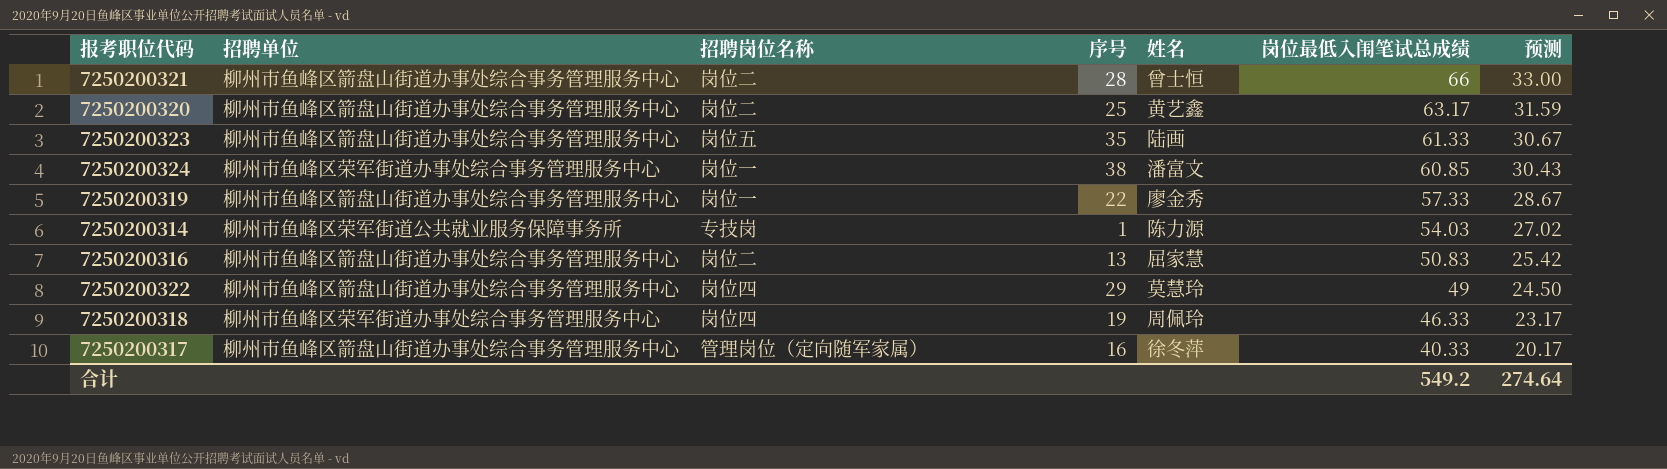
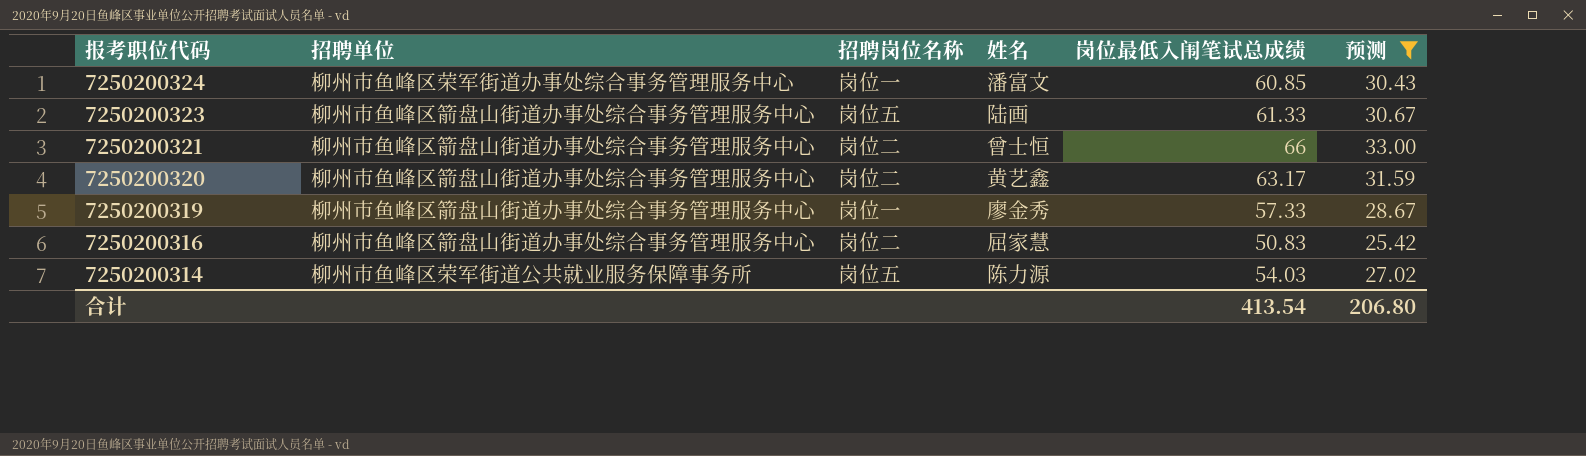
filter: none -> 预测 >= 25.42
row order: 岗位最低入闱笔试总成绩 descending -> 报考职位代码 descending
column 序号 | position: 4 -> none
7250200314 | 招聘岗位名称: 专技岗 -> 岗位五
合计 | 岗位最低入闱笔试总成绩: 549.2 -> 413.54
合计 | 预测: 274.64 -> 206.80

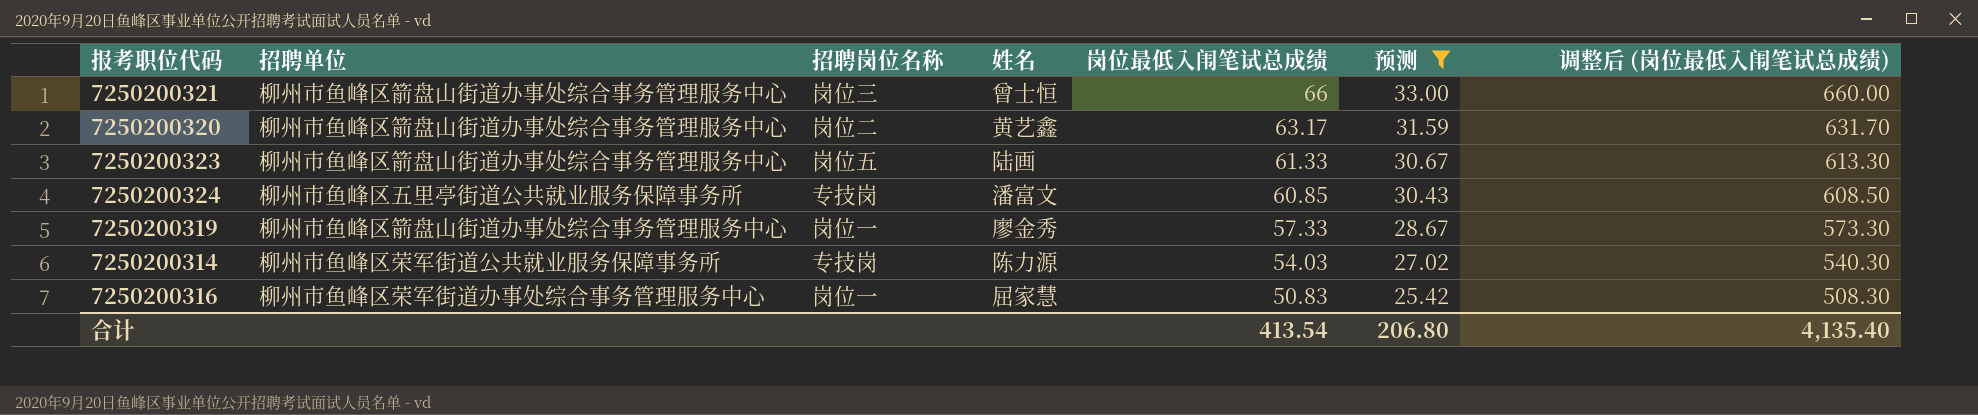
row order: 报考职位代码 descending -> 岗位最低入闱笔试总成绩 descending
column 调整后 (岗位最低入闱笔试总成绩) | formula: none -> [岗位最低入闱笔试总成绩] * 10
7250200321 | 招聘岗位名称: 岗位二 -> 岗位三
7250200324 | 招聘单位: 柳州市鱼峰区荣军街道办事处综合事务管理服务中心 -> 柳州市鱼峰区五里亭街道公共就业服务保障事务所
7250200324 | 招聘岗位名称: 岗位一 -> 专技岗
7250200314 | 招聘岗位名称: 岗位五 -> 专技岗
7250200316 | 招聘单位: 柳州市鱼峰区箭盘山街道办事处综合事务管理服务中心 -> 柳州市鱼峰区荣军街道办事处综合事务管理服务中心
7250200316 | 招聘岗位名称: 岗位二 -> 岗位一

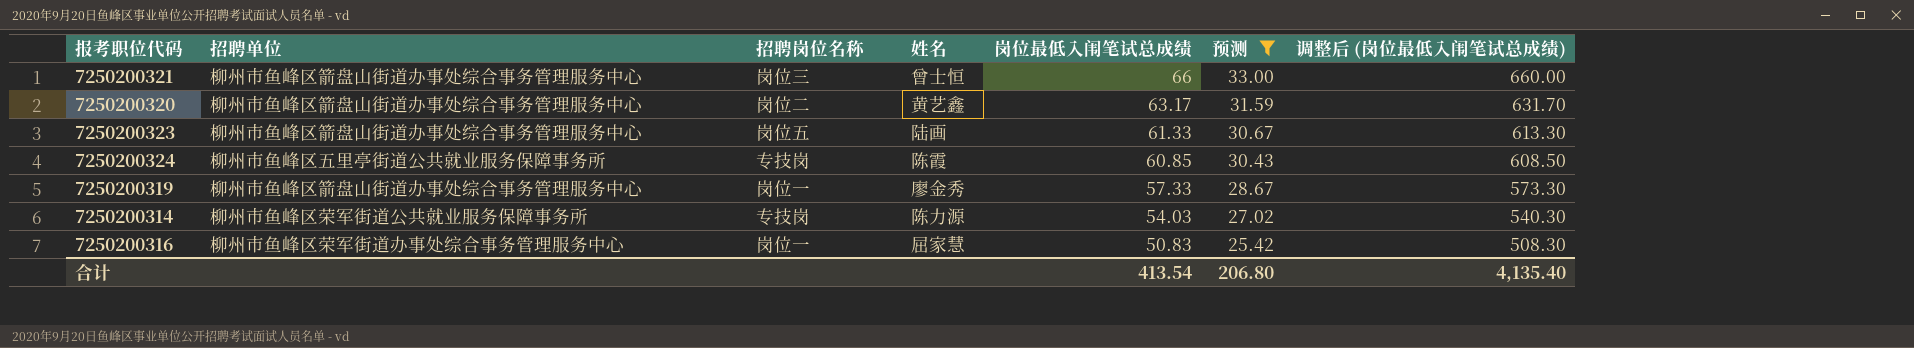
7250200324 | 姓名: 潘富文 -> 陈霞

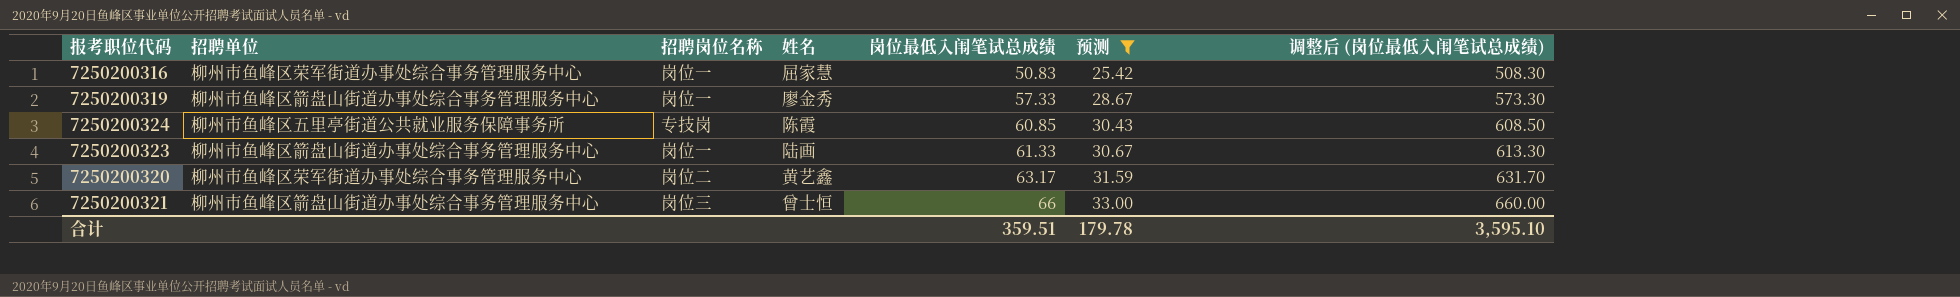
row order: 岗位最低入闱笔试总成绩 descending -> 岗位最低入闱笔试总成绩 ascending
row 7250200314: 柳州市鱼峰区荣军街道公共就业服务保障事务所 | 专技岗 | 陈力源 | 54.03 | 27.02 | 540.30 -> none
7250200323 | 招聘岗位名称: 岗位五 -> 岗位一
7250200320 | 招聘单位: 柳州市鱼峰区箭盘山街道办事处综合事务管理服务中心 -> 柳州市鱼峰区荣军街道办事处综合事务管理服务中心
合计 | 岗位最低入闱笔试总成绩: 413.54 -> 359.51
合计 | 预测: 206.80 -> 179.78
合计 | 调整后 (岗位最低入闱笔试总成绩): 4,135.40 -> 3,595.10

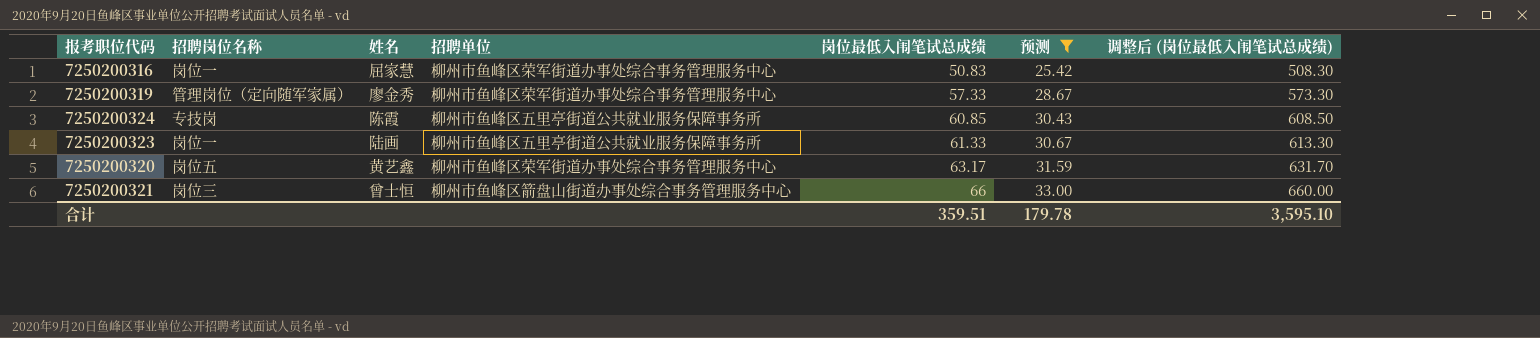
column 招聘单位 | position: 2 -> 4
7250200319 | 招聘岗位名称: 岗位一 -> 管理岗位（定向随军家属）
7250200319 | 招聘单位: 柳州市鱼峰区箭盘山街道办事处综合事务管理服务中心 -> 柳州市鱼峰区荣军街道办事处综合事务管理服务中心
7250200323 | 招聘单位: 柳州市鱼峰区箭盘山街道办事处综合事务管理服务中心 -> 柳州市鱼峰区五里亭街道公共就业服务保障事务所
7250200320 | 招聘岗位名称: 岗位二 -> 岗位五

